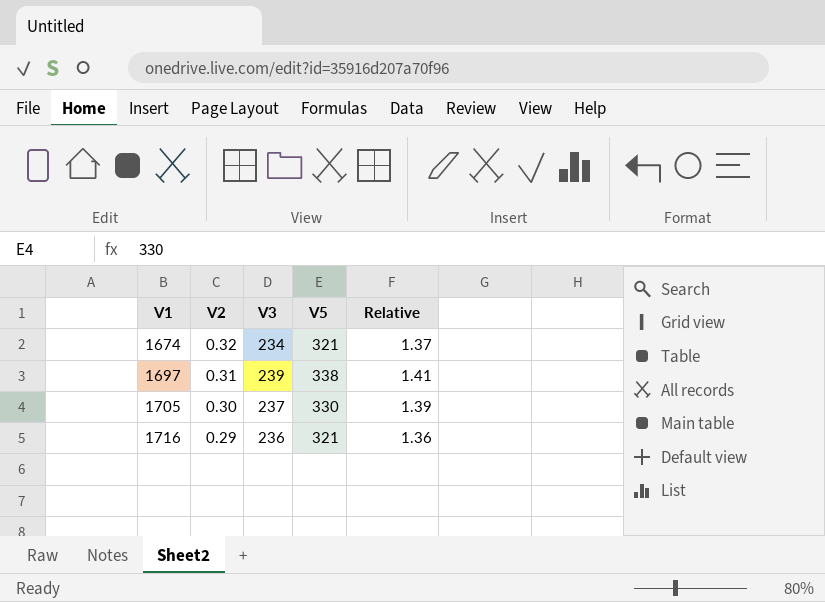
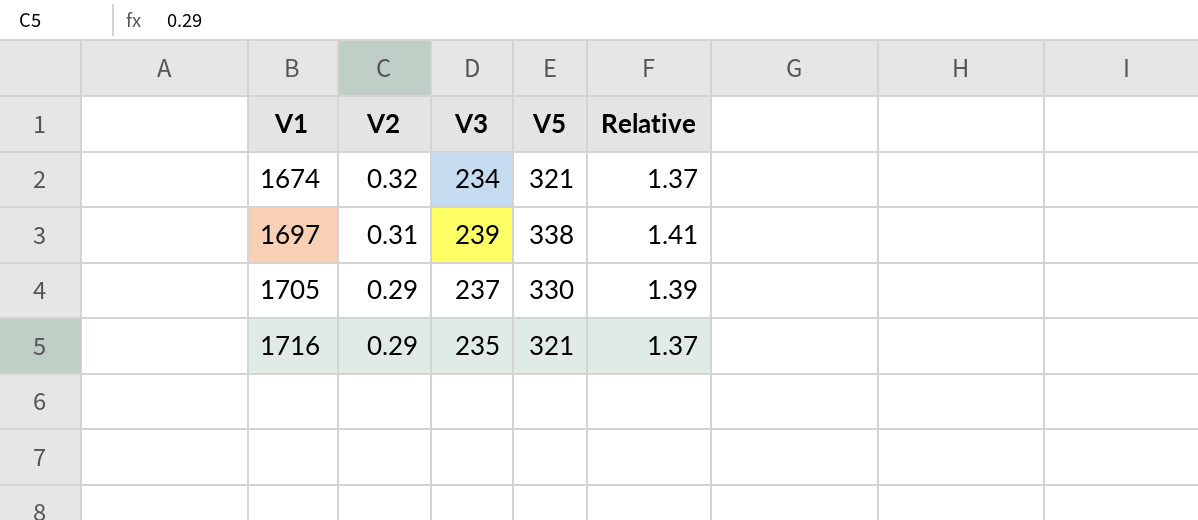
1705 | V2: 0.30 -> 0.29
1716 | V3: 236 -> 235
1716 | Relative: 1.36 -> 1.37

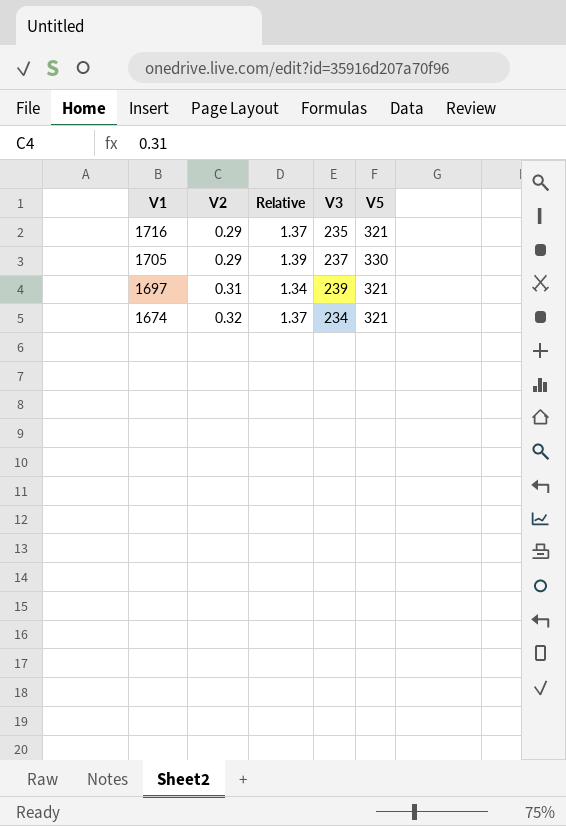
row order: V1 ascending -> V1 descending
column Relative | position: 5 -> 3
1697 | Relative: 1.41 -> 1.34
1697 | V5: 338 -> 321

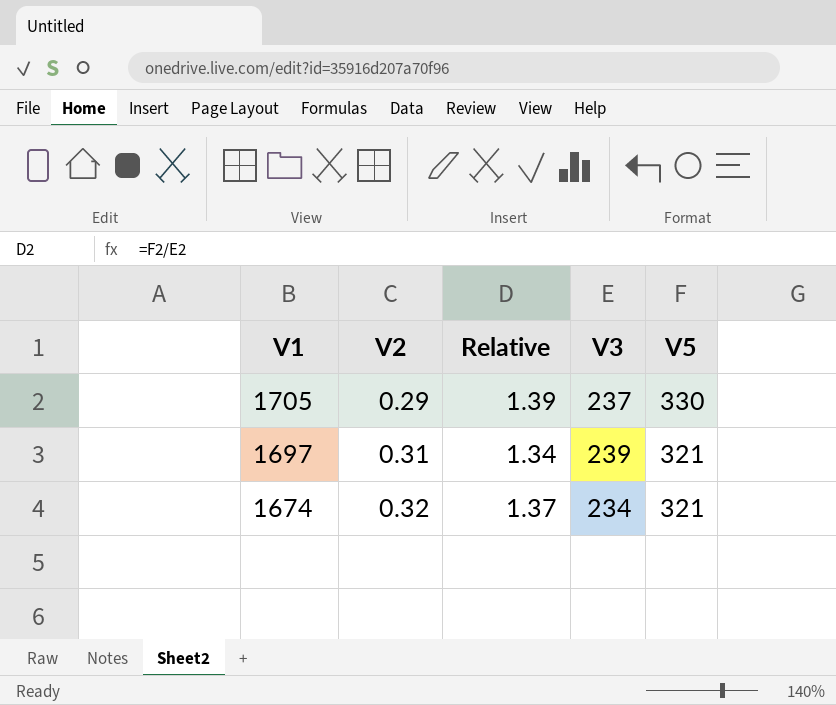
row 1716: 0.29 | 1.37 | 235 | 321 -> none

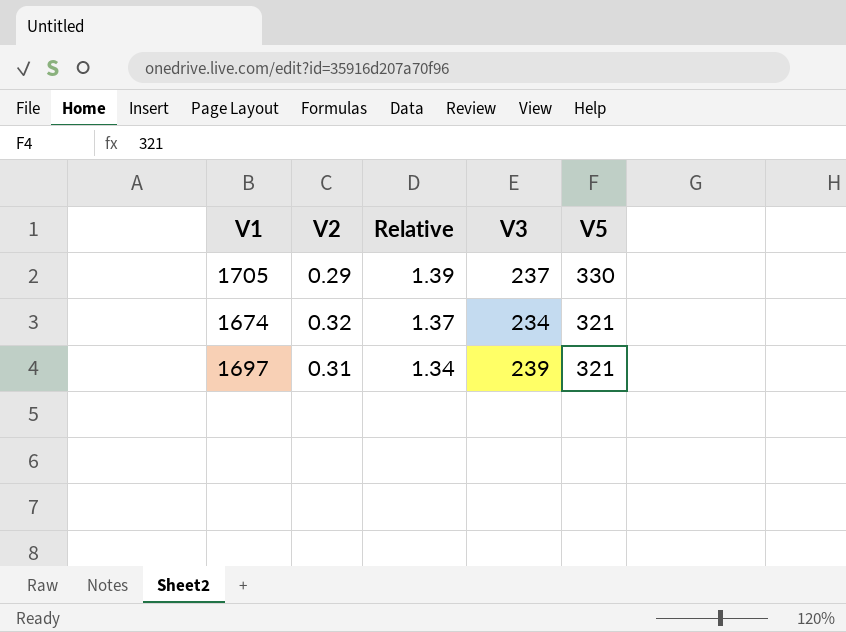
row order: V1 descending -> Relative descending

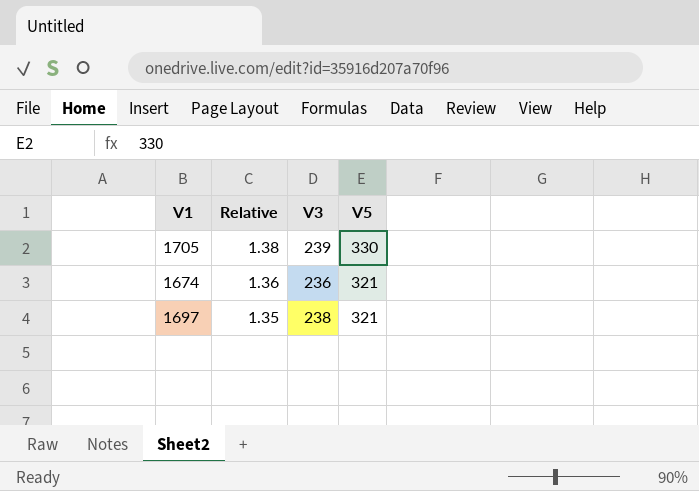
column V2 | position: 2 -> none
1705 | Relative: 1.39 -> 1.38
1705 | V3: 237 -> 239
1674 | Relative: 1.37 -> 1.36
1674 | V3: 234 -> 236
1697 | Relative: 1.34 -> 1.35
1697 | V3: 239 -> 238

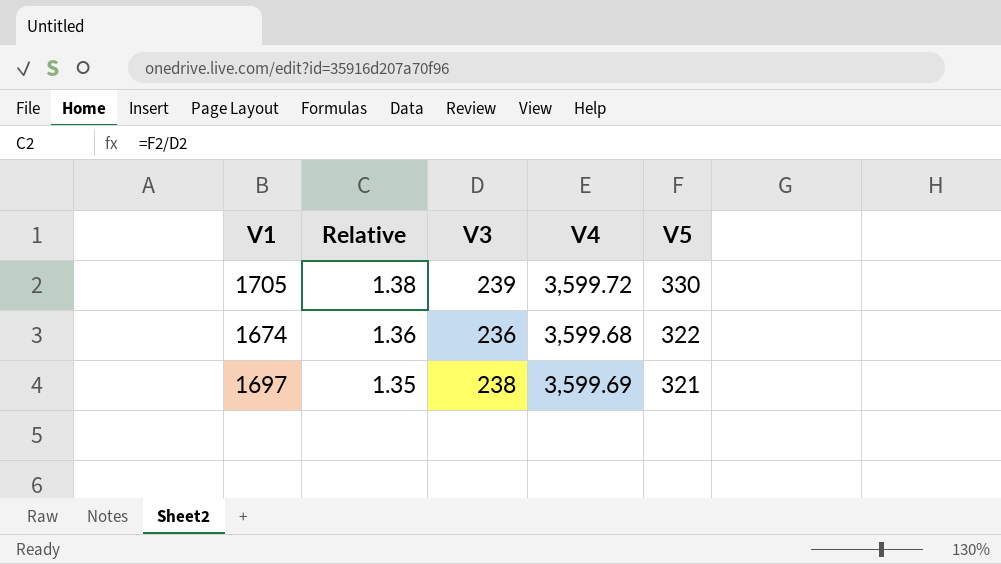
column V4 | position: none -> 4
1674 | V5: 321 -> 322

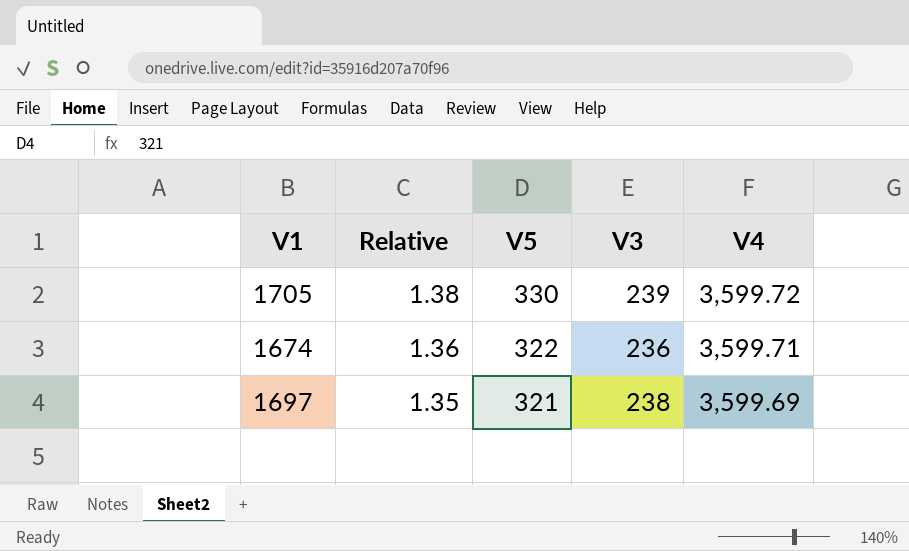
column V5 | position: 5 -> 3
1674 | V4: 3,599.68 -> 3,599.71

